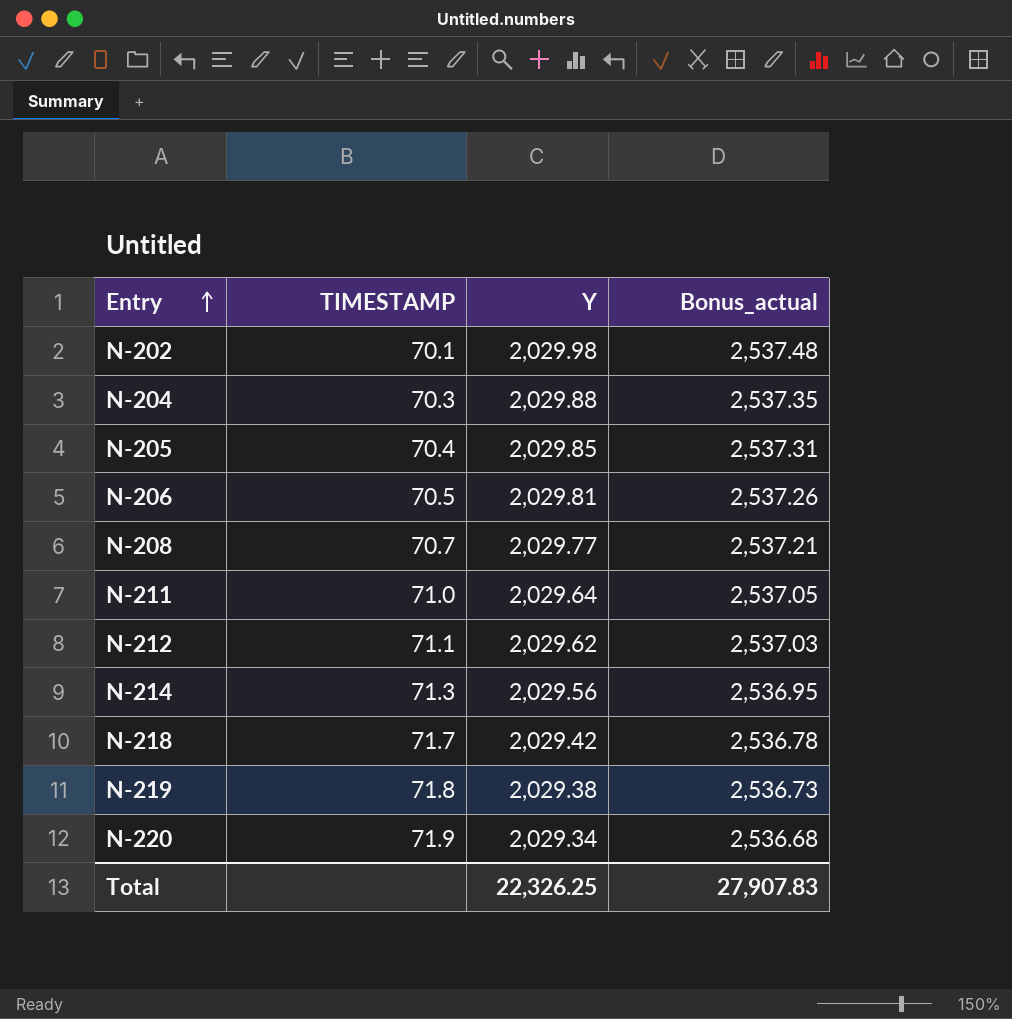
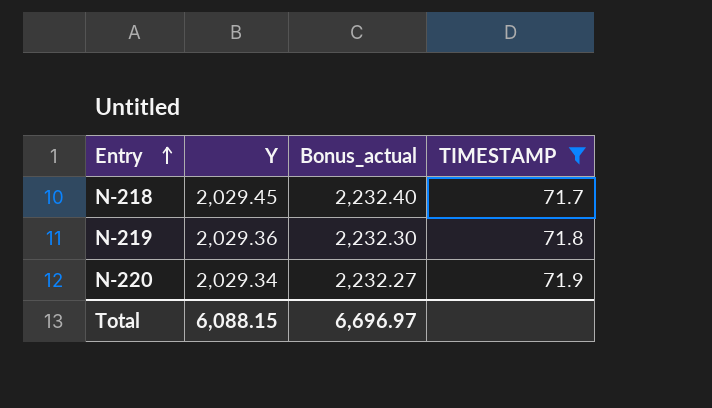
filter: none -> TIMESTAMP >= 71.7
column Bonus_actual | formula: [Y] * 1.25 -> [Y] * 1.1
column TIMESTAMP | position: 2 -> 4
N-218 | Y: 2,029.42 -> 2,029.45
N-219 | Y: 2,029.38 -> 2,029.36
Total | Y: 22,326.25 -> 6,088.15
Total | Bonus_actual: 27,907.83 -> 6,696.97

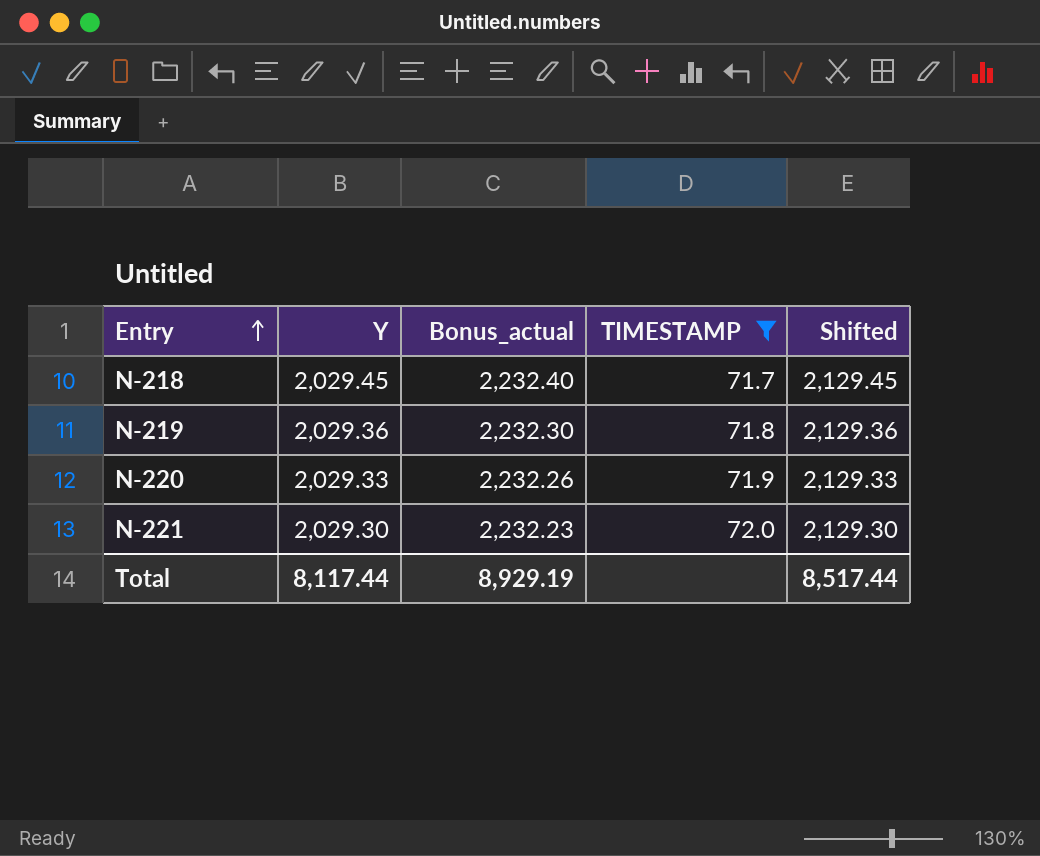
column Shifted | formula: none -> [Y] + 100
N-220 | Y: 2,029.34 -> 2,029.33
N-220 | Bonus_actual: 2,232.27 -> 2,232.26
row N-221: none -> 2,029.30 | 2,232.23 | 72.0 | 2,129.30
Total | Y: 6,088.15 -> 8,117.44
Total | Bonus_actual: 6,696.97 -> 8,929.19

